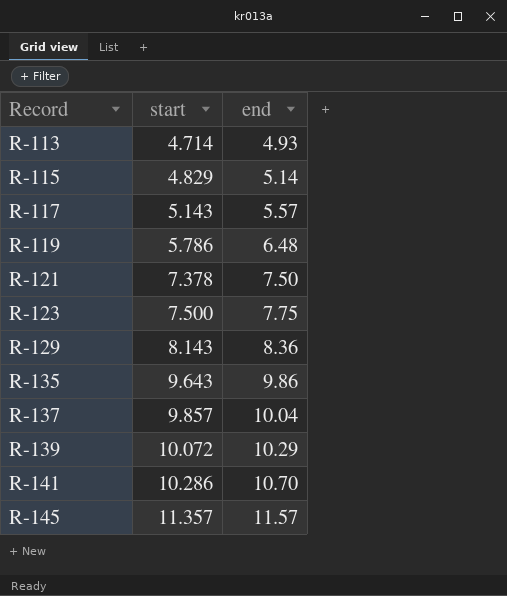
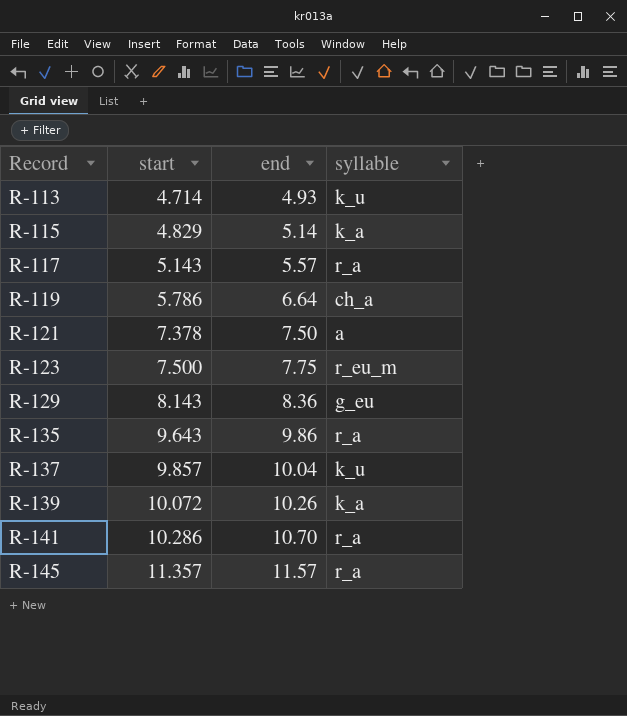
column syllable | position: none -> 4
R-119 | end: 6.48 -> 6.64
R-139 | end: 10.29 -> 10.26

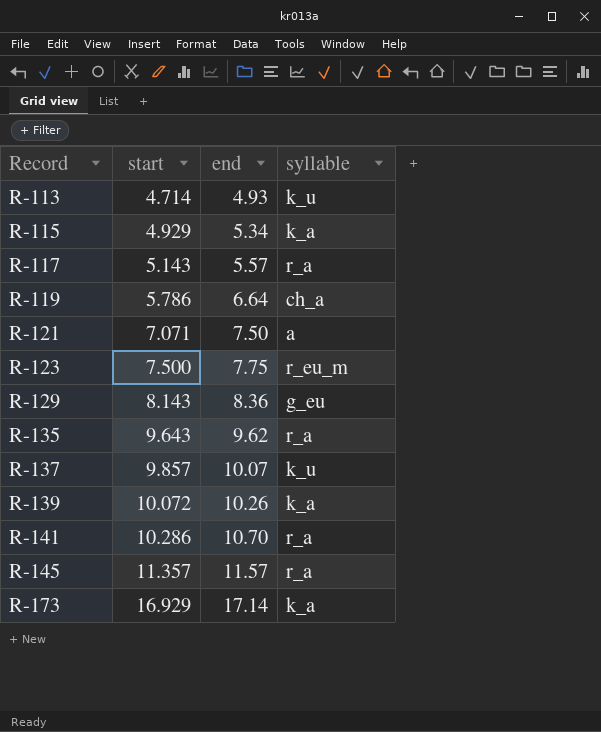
R-115 | start: 4.829 -> 4.929
R-115 | end: 5.14 -> 5.34
R-121 | start: 7.378 -> 7.071
R-135 | end: 9.86 -> 9.62
R-137 | end: 10.04 -> 10.07
row R-173: none -> 16.929 | 17.14 | k_a

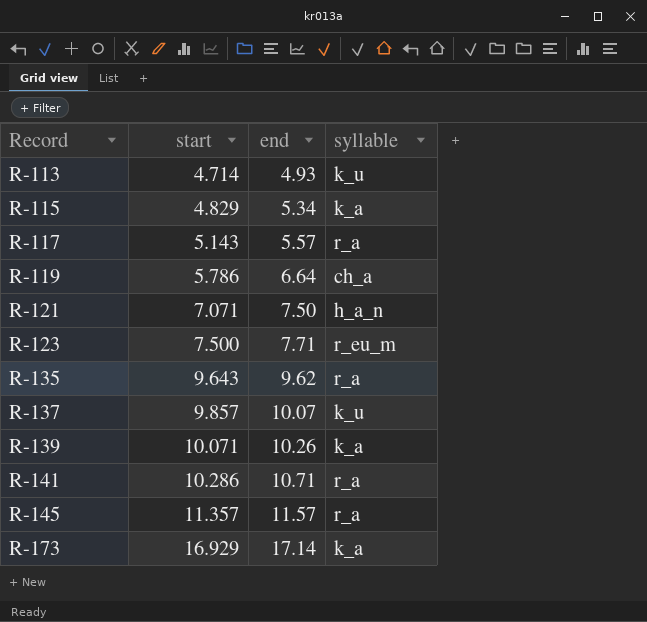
row R-129: 8.143 | 8.36 | g_eu -> none
R-115 | start: 4.929 -> 4.829
R-121 | syllable: a -> h_a_n
R-123 | end: 7.75 -> 7.71
R-139 | start: 10.072 -> 10.071
R-141 | end: 10.70 -> 10.71

